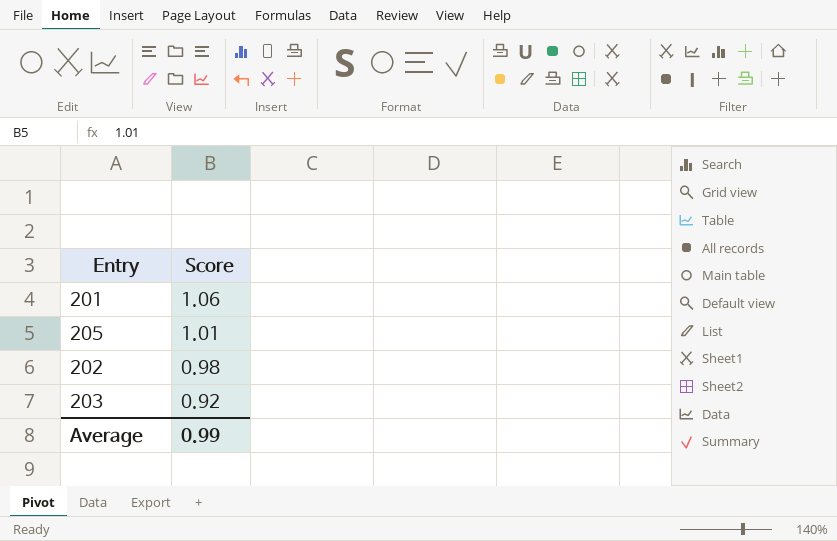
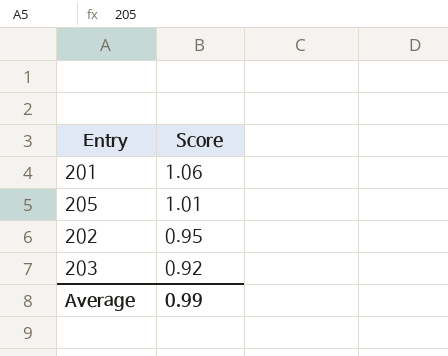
202 | Score: 0.98 -> 0.95

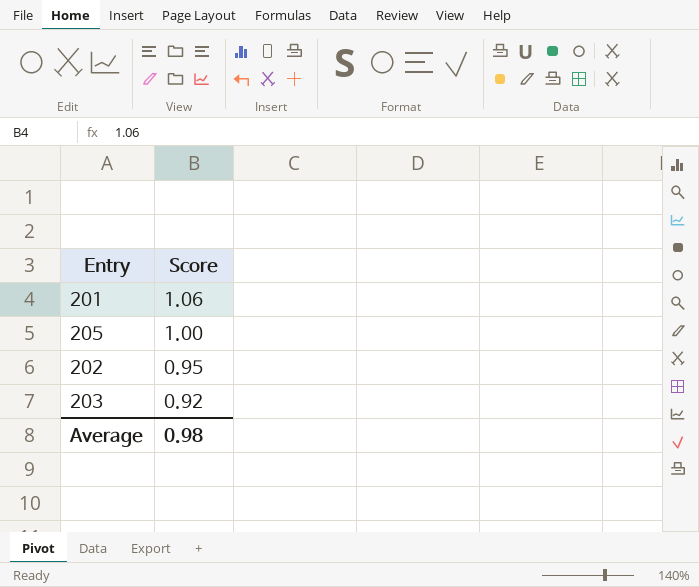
205 | Score: 1.01 -> 1.00
Average | Score: 0.99 -> 0.98

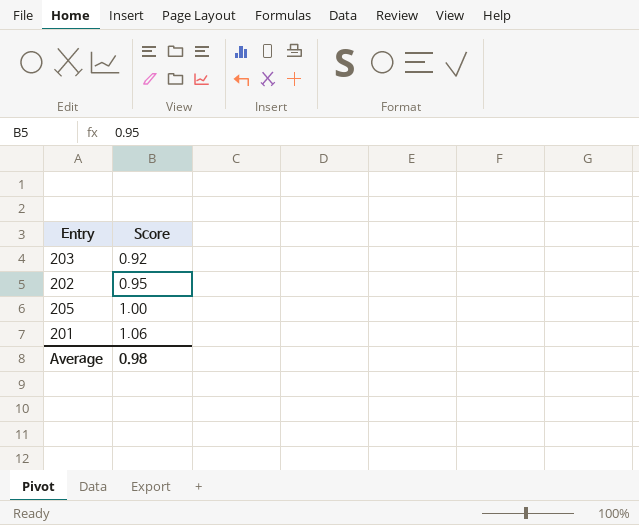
row order: Score descending -> Score ascending

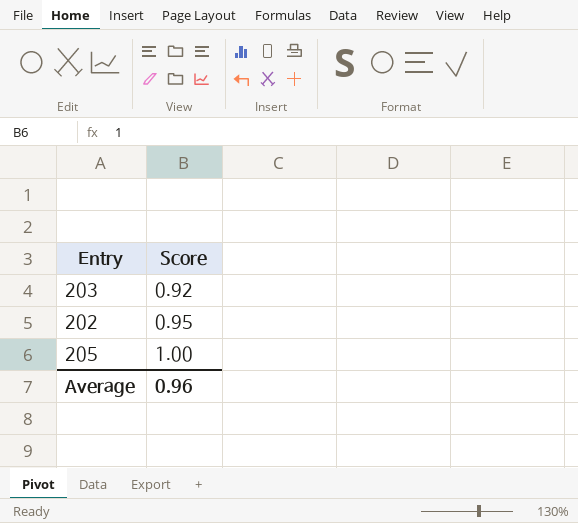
row 201: 1.06 -> none
Average | Score: 0.98 -> 0.96

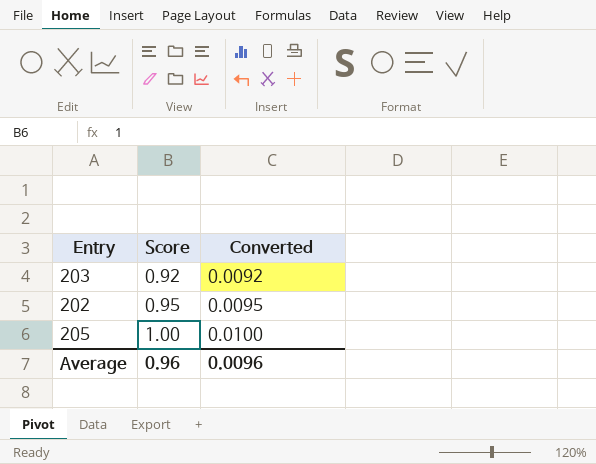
column Converted | formula: none -> [Score] * 0.01

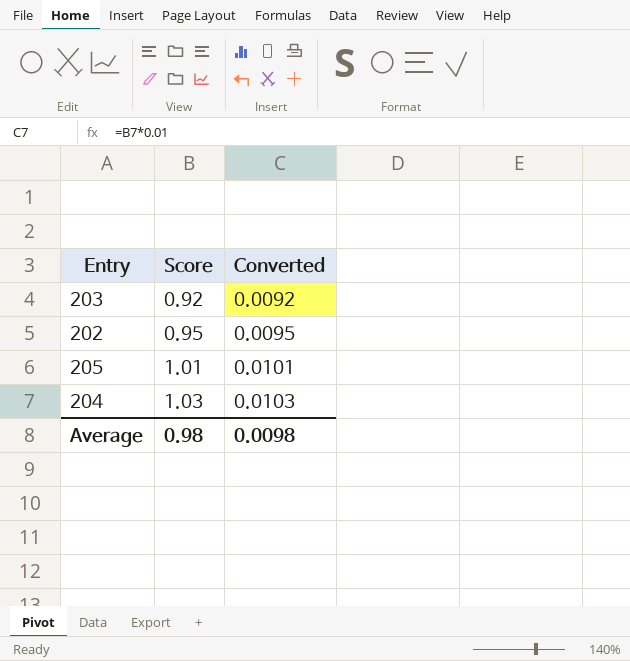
205 | Score: 1.00 -> 1.01
205 | Converted: 0.0100 -> 0.0101
row 204: none -> 1.03 | 0.0103
Average | Score: 0.96 -> 0.98
Average | Converted: 0.0096 -> 0.0098

